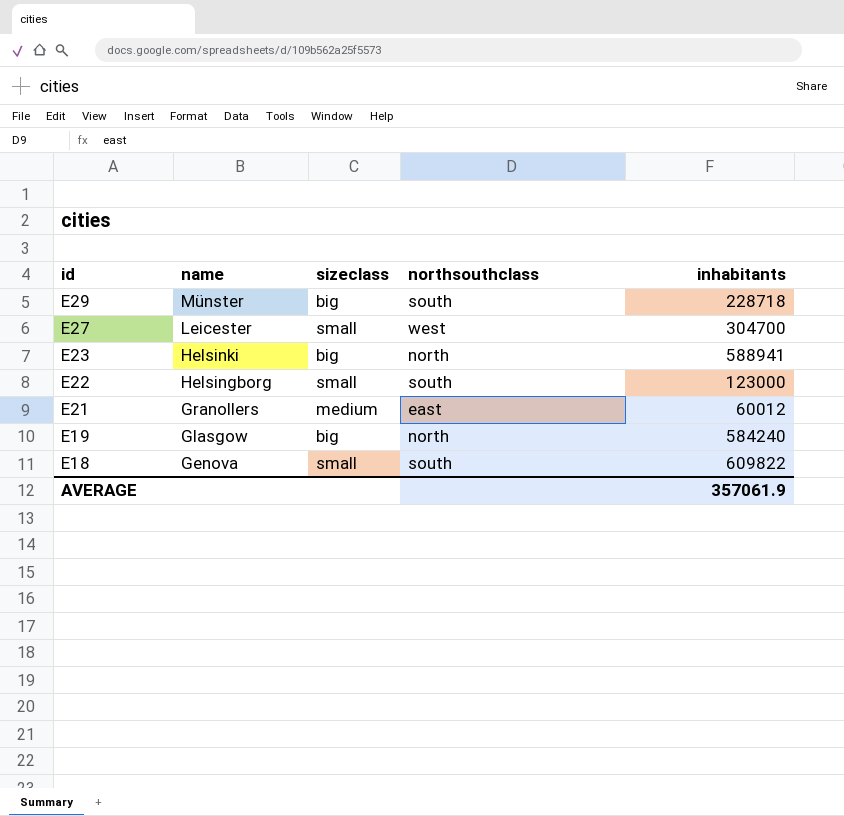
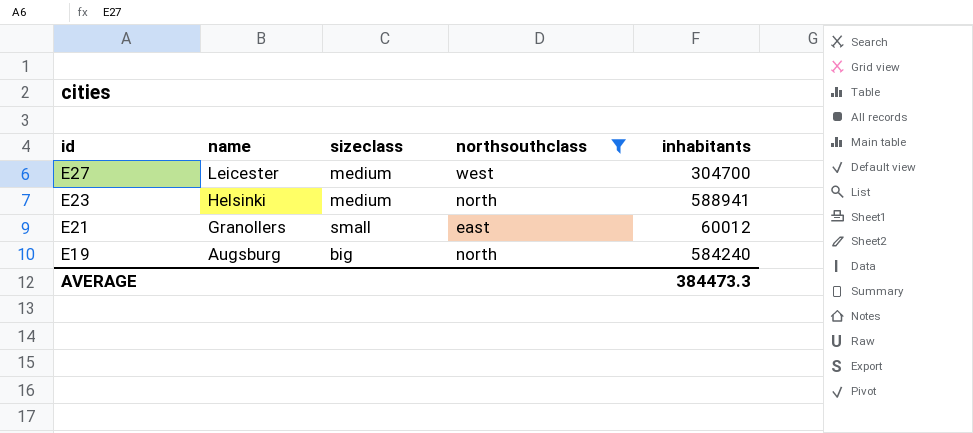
filter: none -> northsouthclass != south
E27 | sizeclass: small -> medium
E23 | sizeclass: big -> medium
E21 | sizeclass: medium -> small
E19 | name: Glasgow -> Augsburg
AVERAGE | inhabitants: 357061.9 -> 384473.3

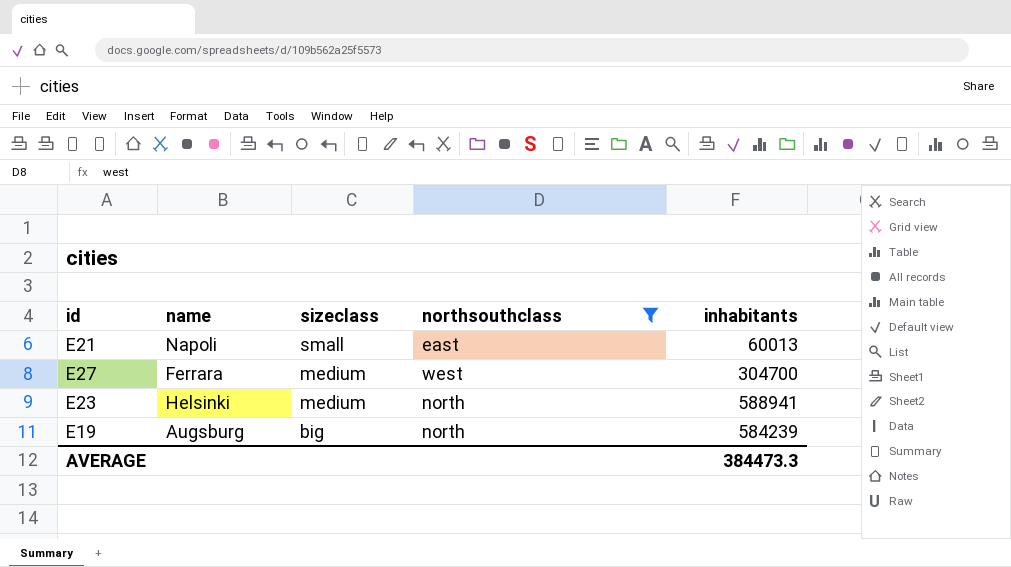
row order: id descending -> sizeclass descending
E21 | name: Granollers -> Napoli
E21 | inhabitants: 60012 -> 60013
E27 | name: Leicester -> Ferrara
E19 | inhabitants: 584240 -> 584239

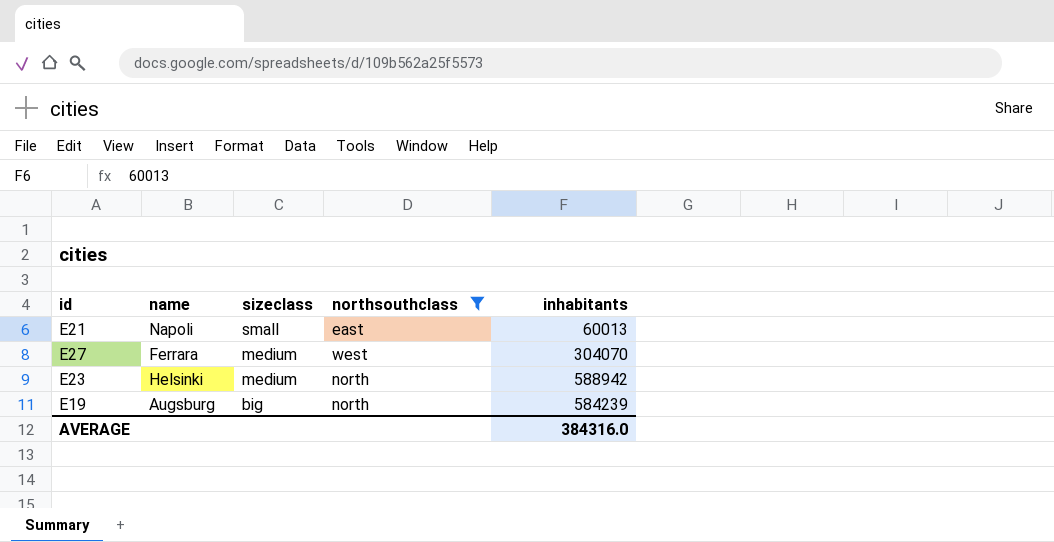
E27 | inhabitants: 304700 -> 304070
E23 | inhabitants: 588941 -> 588942
AVERAGE | inhabitants: 384473.3 -> 384316.0

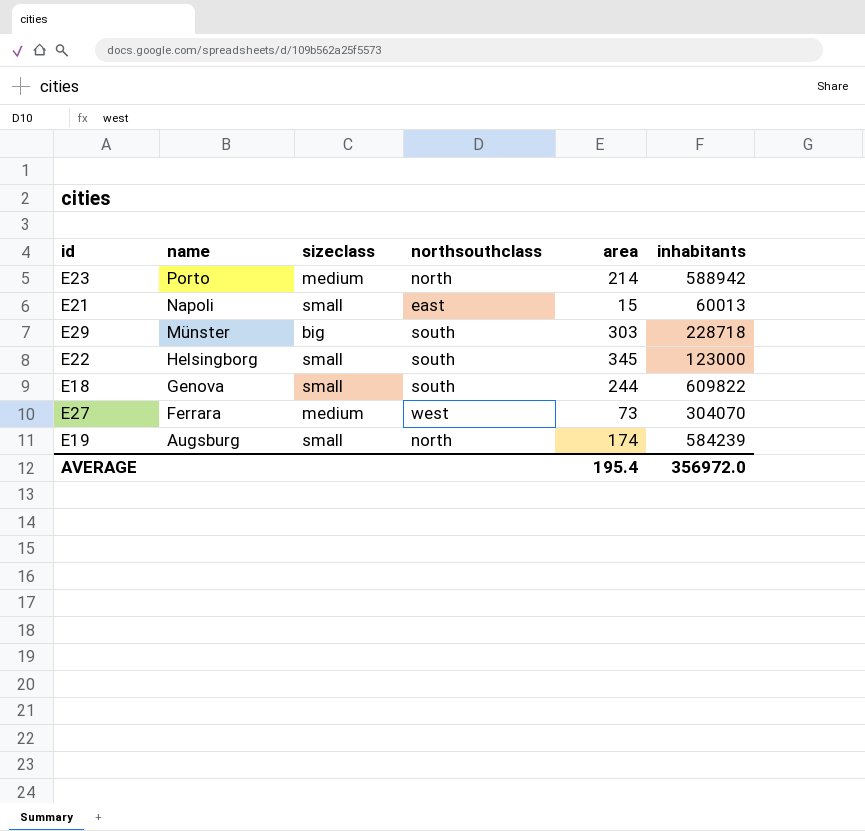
filter: northsouthclass != south -> none
row order: sizeclass descending -> name descending
column area | position: none -> 5
E23 | name: Helsinki -> Porto
E19 | sizeclass: big -> small
AVERAGE | inhabitants: 384316.0 -> 356972.0

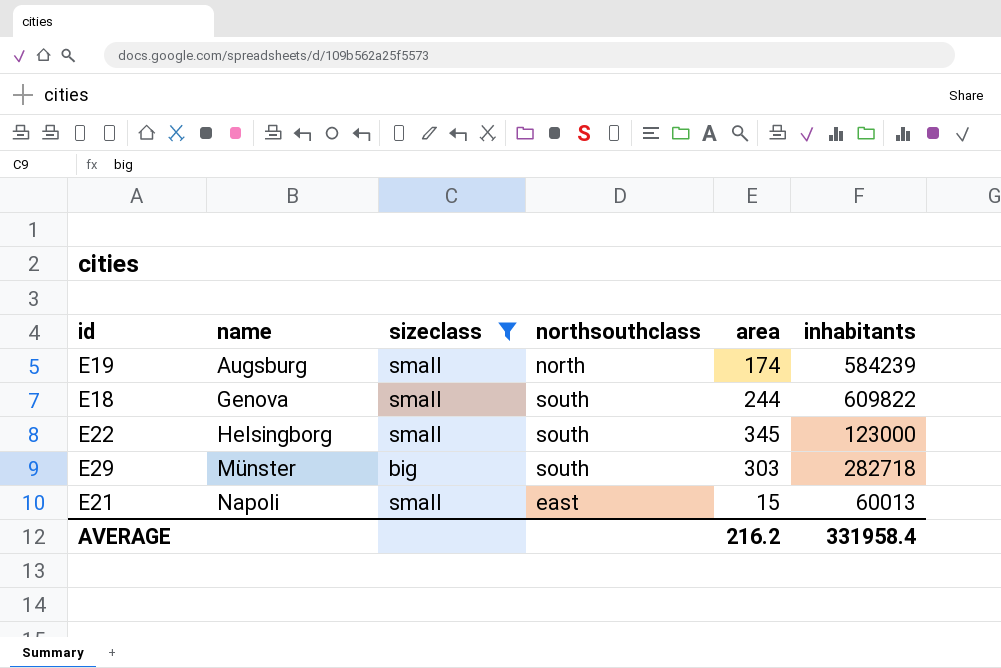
filter: none -> sizeclass != medium
row order: name descending -> name ascending
E29 | inhabitants: 228718 -> 282718
AVERAGE | area: 195.4 -> 216.2
AVERAGE | inhabitants: 356972.0 -> 331958.4

